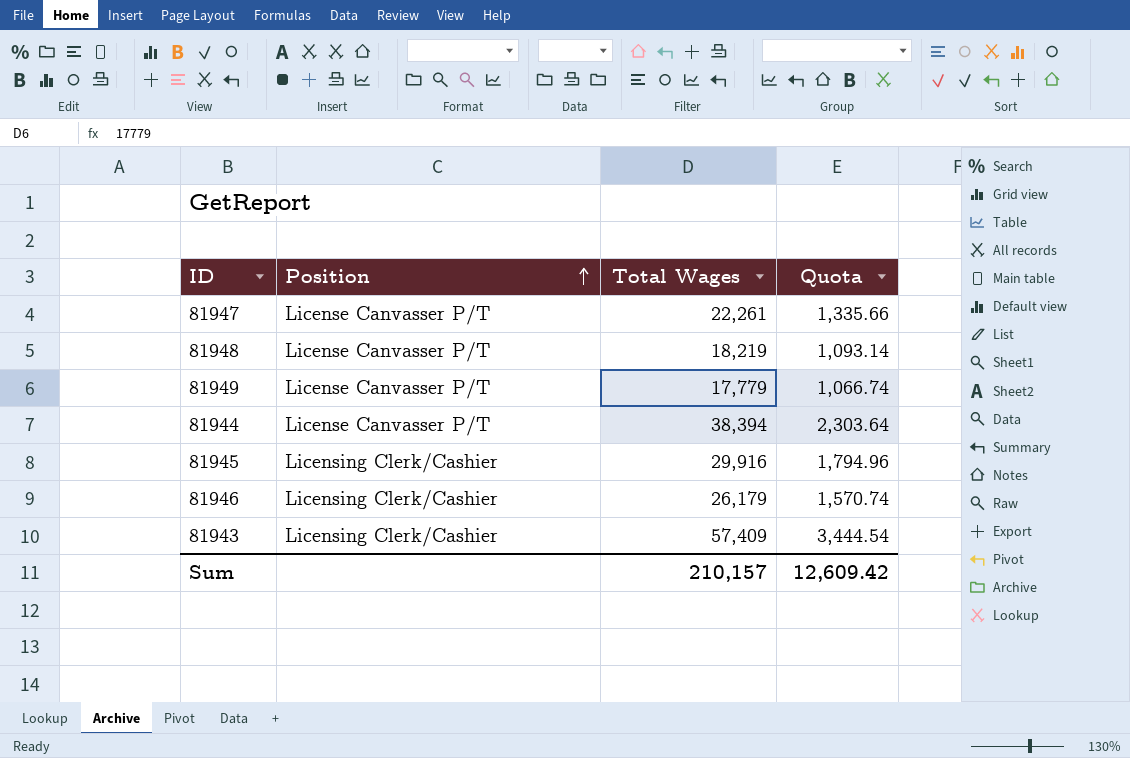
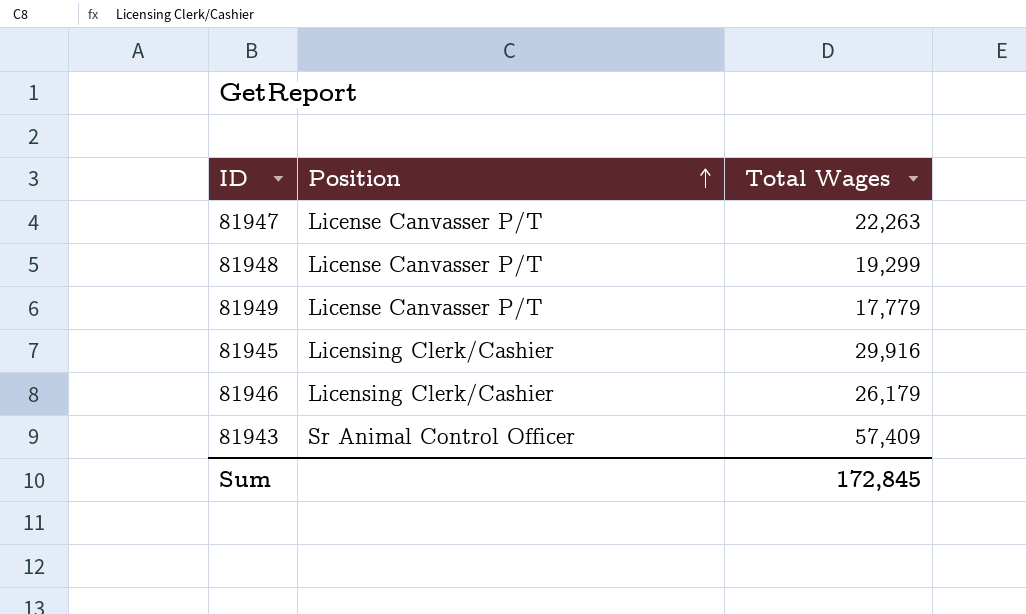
column Quota | formula: [Total Wages] * 0.06 -> none
row 81944: License Canvasser P/T | 38,394 | 2,303.64 -> none
81947 | Total Wages: 22,261 -> 22,263
81948 | Total Wages: 18,219 -> 19,299
81943 | Position: Licensing Clerk/Cashier -> Sr Animal Control Officer
Sum | Total Wages: 210,157 -> 172,845

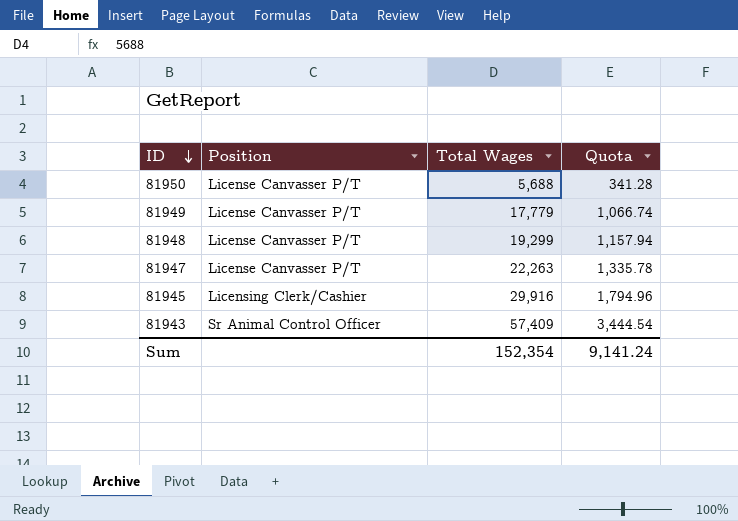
row order: Position ascending -> ID descending
column Quota | formula: none -> [Total Wages] * 0.06
row 81946: Licensing Clerk/Cashier | 26,179 -> none
row 81950: none -> License Canvasser P/T | 5,688 | 341.28
Sum | Total Wages: 172,845 -> 152,354

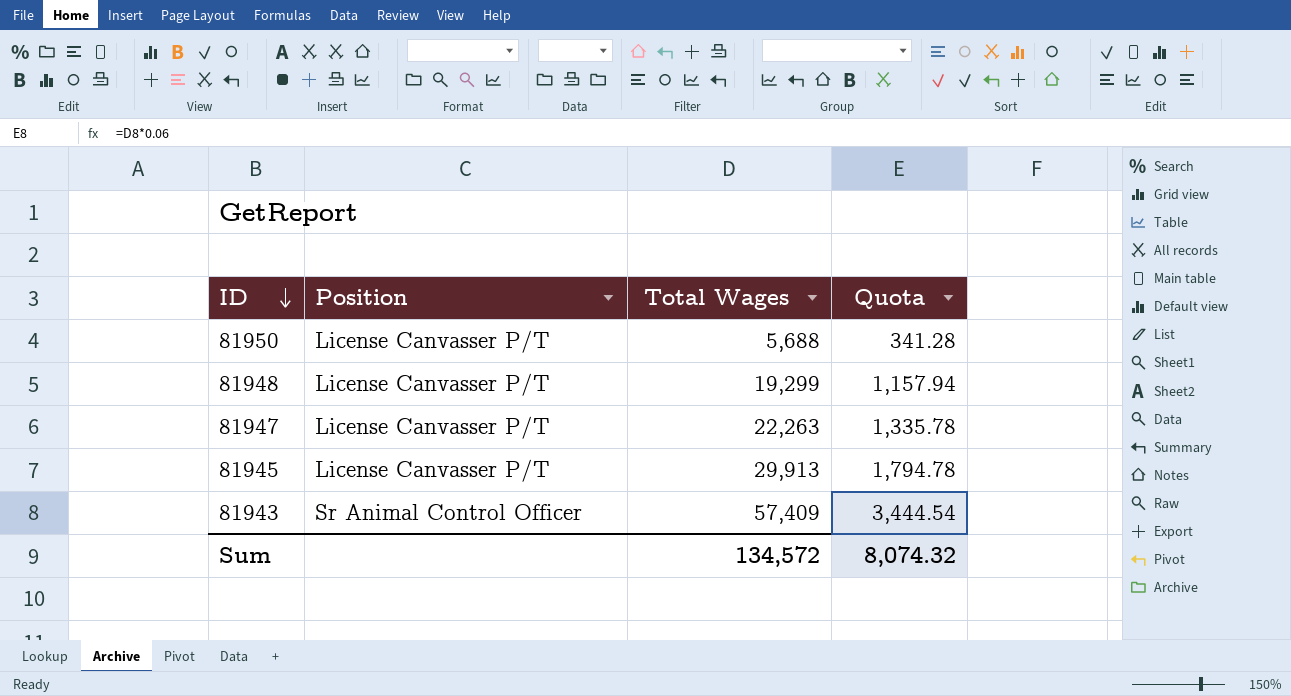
row 81949: License Canvasser P/T | 17,779 | 1,066.74 -> none
81945 | Position: Licensing Clerk/Cashier -> License Canvasser P/T
81945 | Total Wages: 29,916 -> 29,913
81945 | Quota: 1,794.96 -> 1,794.78
Sum | Total Wages: 152,354 -> 134,572
Sum | Quota: 9,141.24 -> 8,074.32

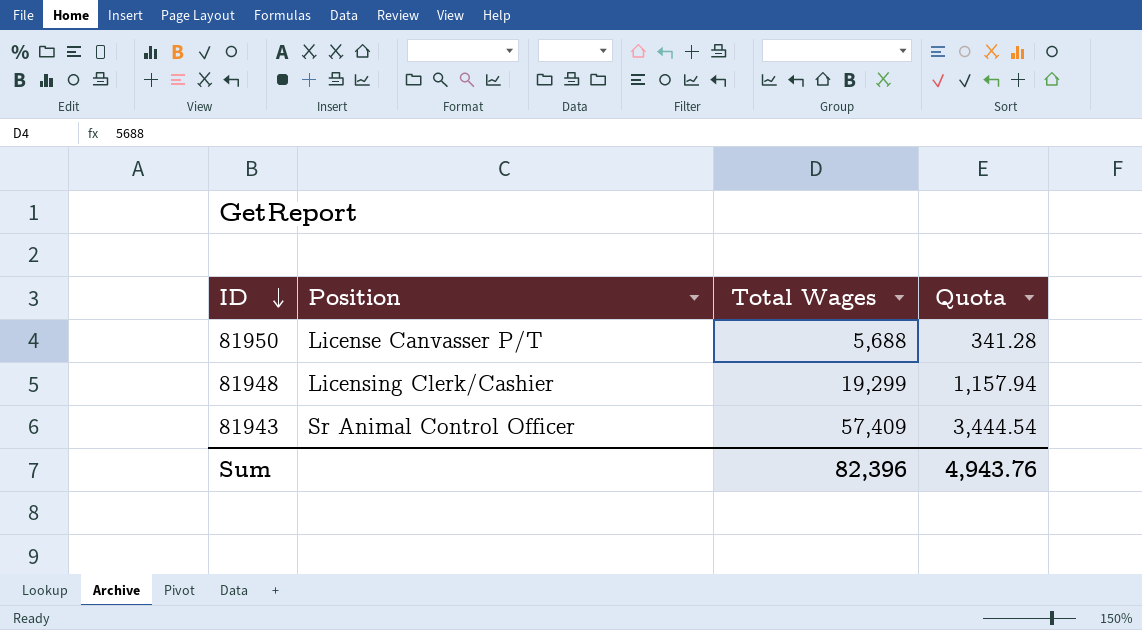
row 81947: License Canvasser P/T | 22,263 | 1,335.78 -> none
row 81945: License Canvasser P/T | 29,913 | 1,794.78 -> none
81948 | Position: License Canvasser P/T -> Licensing Clerk/Cashier
Sum | Total Wages: 134,572 -> 82,396
Sum | Quota: 8,074.32 -> 4,943.76

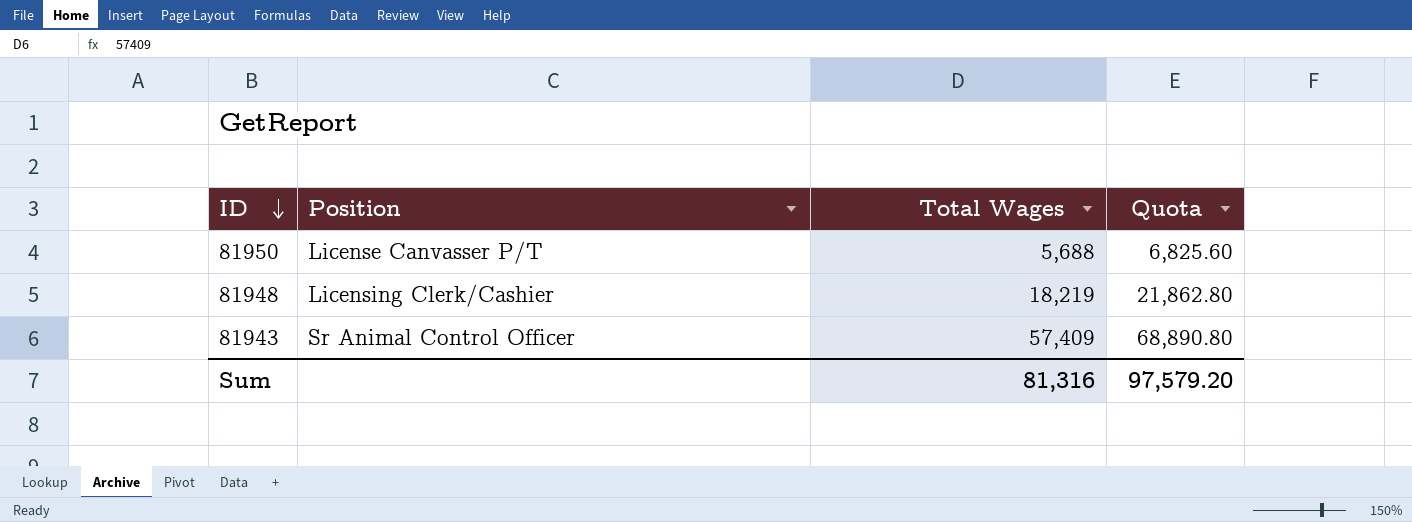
column Quota | formula: [Total Wages] * 0.06 -> [Total Wages] * 1.2
81948 | Total Wages: 19,299 -> 18,219
Sum | Total Wages: 82,396 -> 81,316
Sum | Quota: 4,943.76 -> 97,579.20

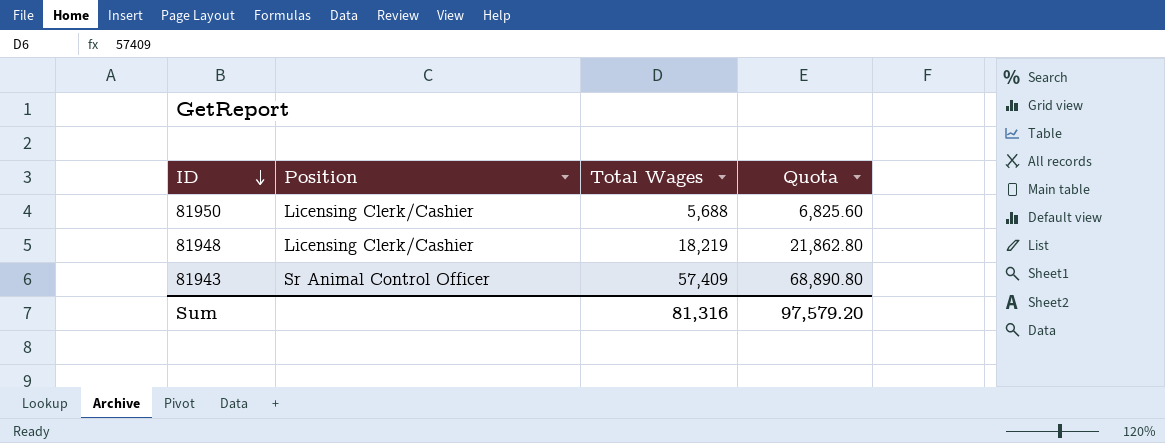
81950 | Position: License Canvasser P/T -> Licensing Clerk/Cashier

